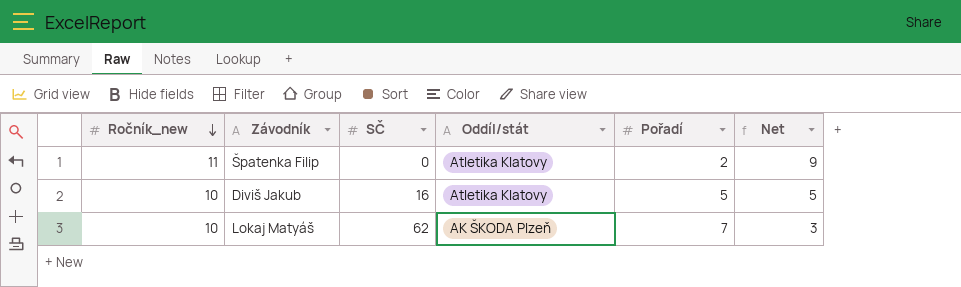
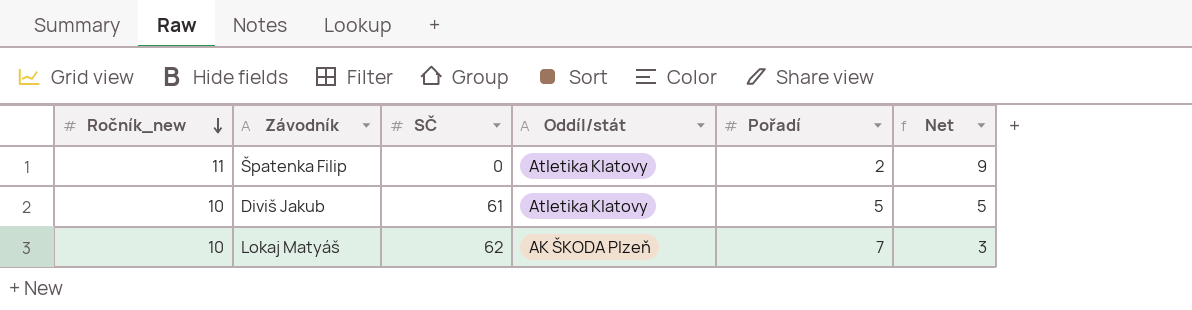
Diviš Jakub | SČ: 16 -> 61

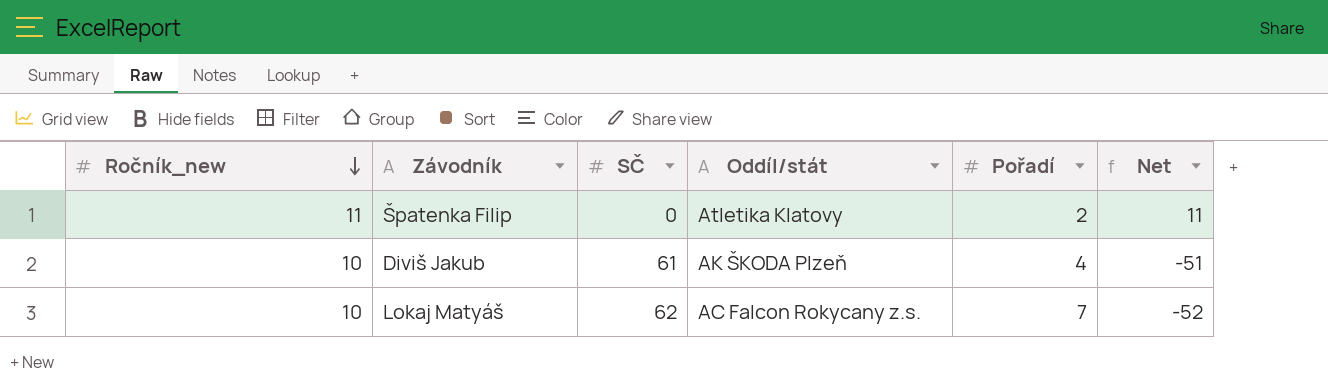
column Net | formula: [Ročník_new] - [Pořadí] -> [Ročník_new] - [SČ]
Diviš Jakub | Oddíl/stát: Atletika Klatovy -> AK ŠKODA Plzeň
Diviš Jakub | Pořadí: 5 -> 4
Lokaj Matyáš | Oddíl/stát: AK ŠKODA Plzeň -> AC Falcon Rokycany z.s.

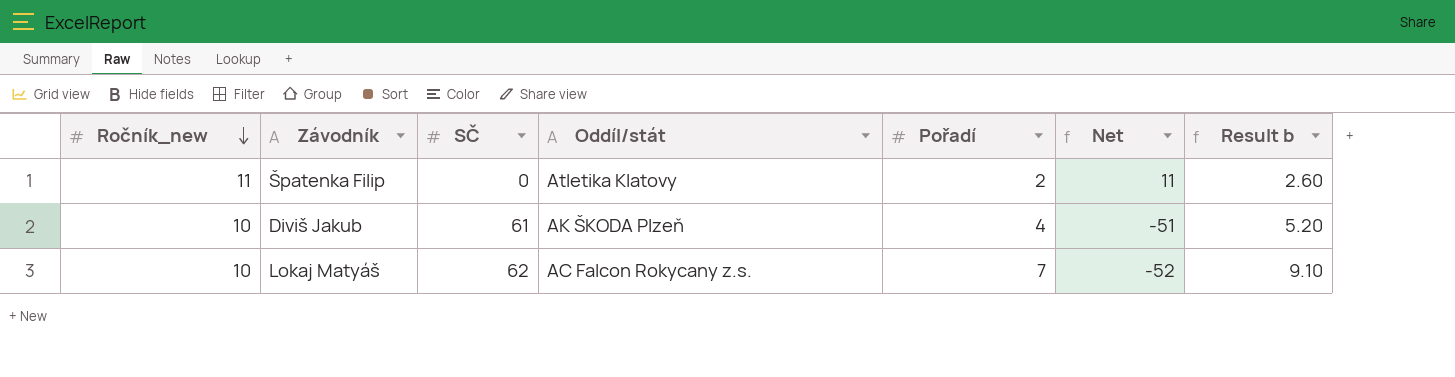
column Result b | formula: none -> [Pořadí] * 1.3

